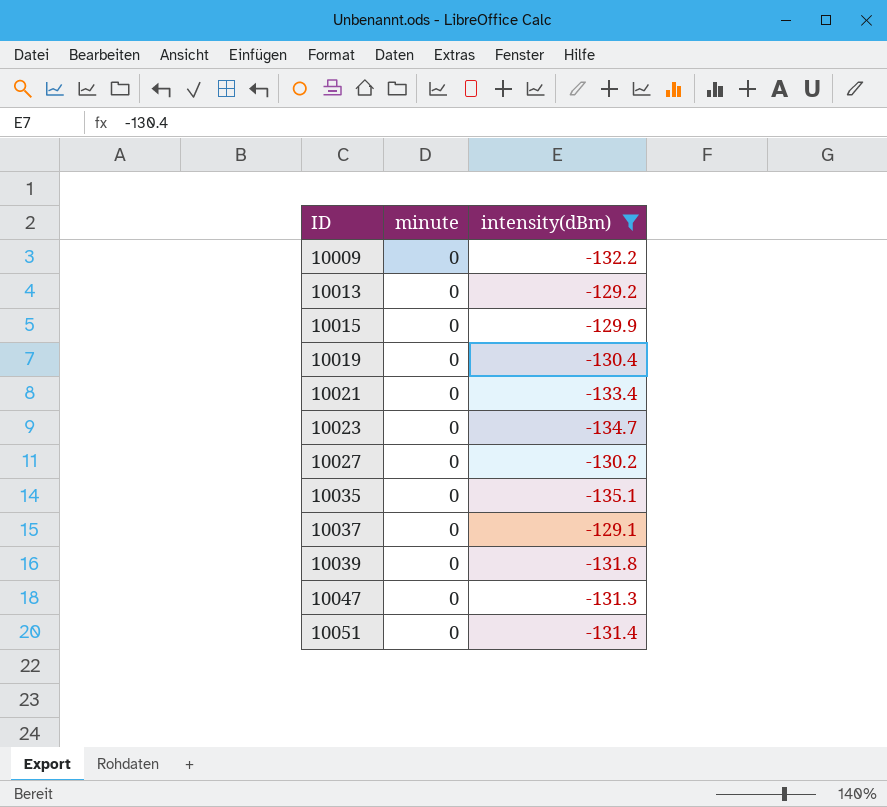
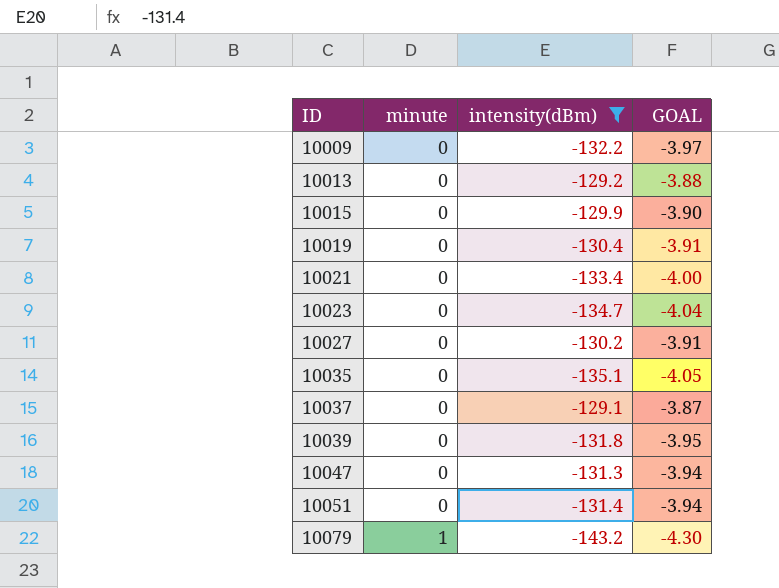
column GOAL | formula: none -> [intensity(dBm)] * 0.03
row 10079: none -> 1 | -143.2 | -4.30

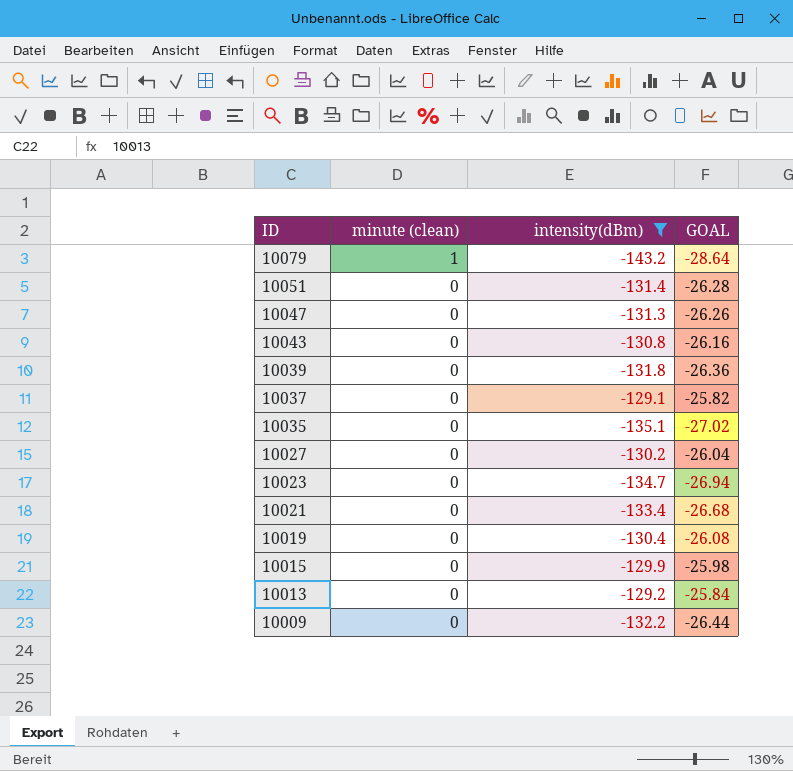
row order: ID ascending -> ID descending
column name: minute -> minute (clean)
column GOAL | formula: [intensity(dBm)] * 0.03 -> [intensity(dBm)] * 0.2
row 10043: none -> 0 | -130.8 | -26.16

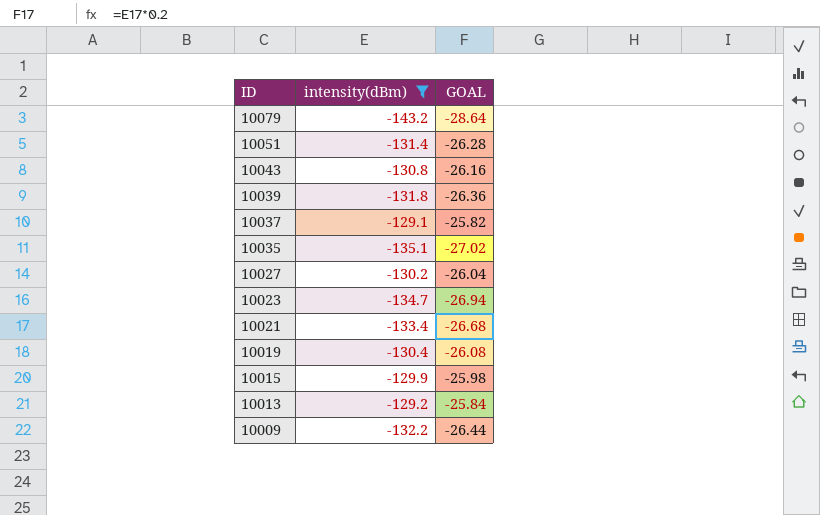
column minute (clean) | position: 2 -> none
row 10047: 0 | -131.3 | -26.26 -> none

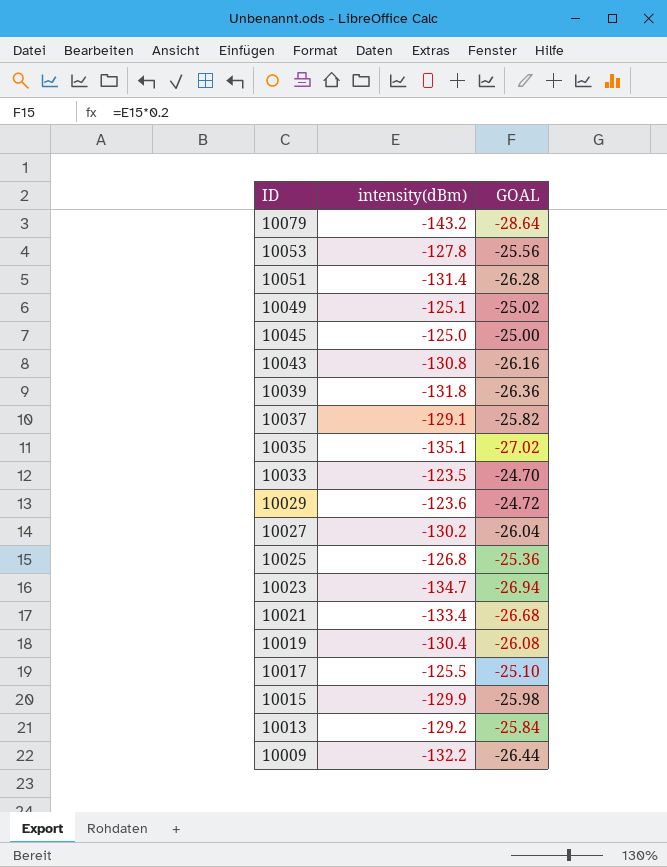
filter: intensity(dBm) <= -129.1 -> none

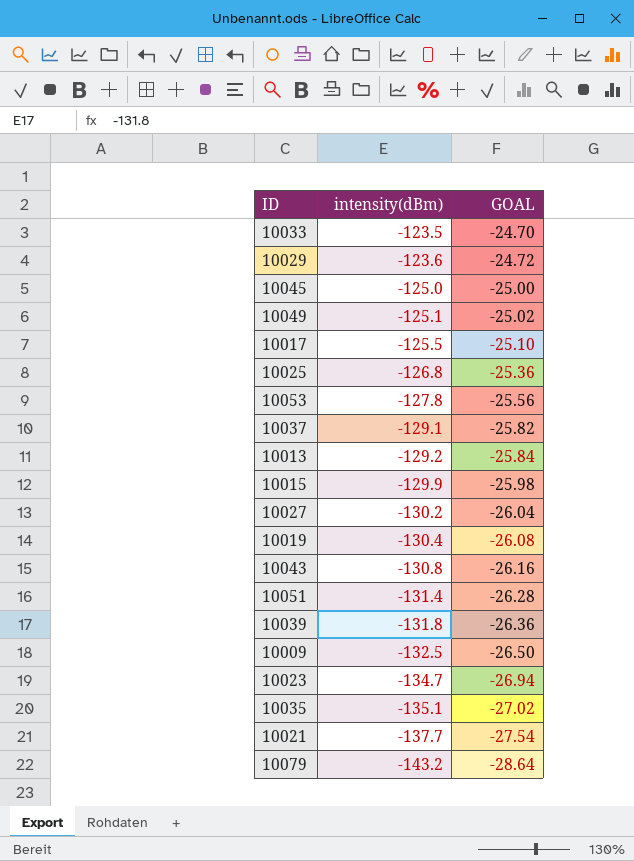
row order: ID descending -> intensity(dBm) descending
10009 | intensity(dBm): -132.2 -> -132.5
10009 | GOAL: -26.44 -> -26.50
10021 | intensity(dBm): -133.4 -> -137.7
10021 | GOAL: -26.68 -> -27.54

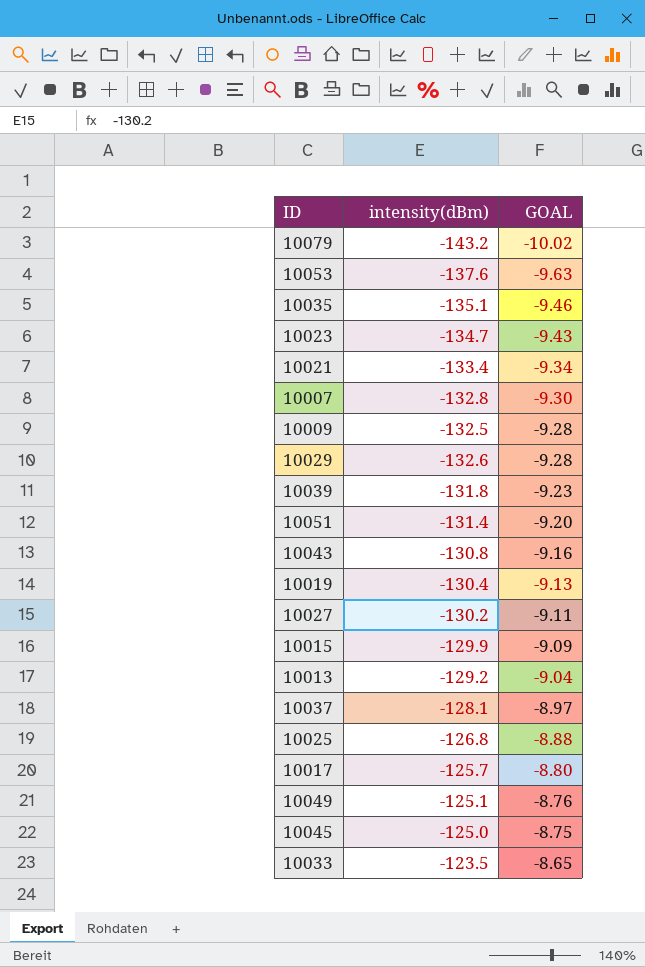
row order: intensity(dBm) descending -> GOAL ascending
column GOAL | formula: [intensity(dBm)] * 0.2 -> [intensity(dBm)] * 0.07
10053 | intensity(dBm): -127.8 -> -137.6
10021 | intensity(dBm): -137.7 -> -133.4
row 10007: none -> -132.8 | -9.30
10029 | intensity(dBm): -123.6 -> -132.6
10037 | intensity(dBm): -129.1 -> -128.1
10017 | intensity(dBm): -125.5 -> -125.7

